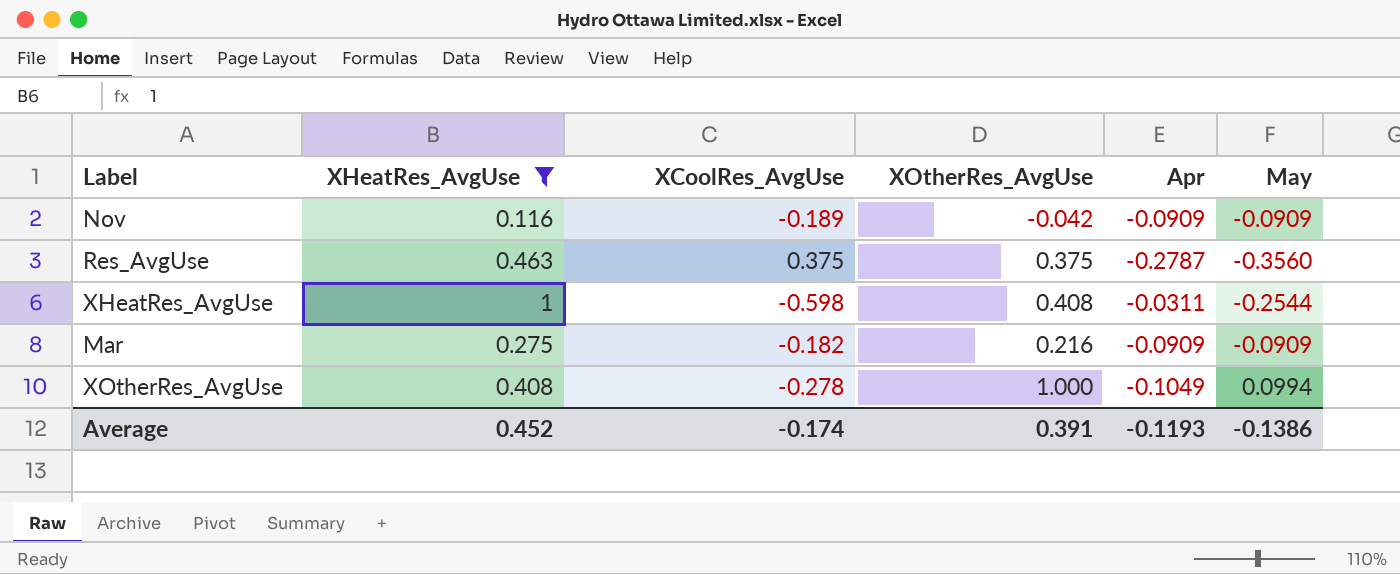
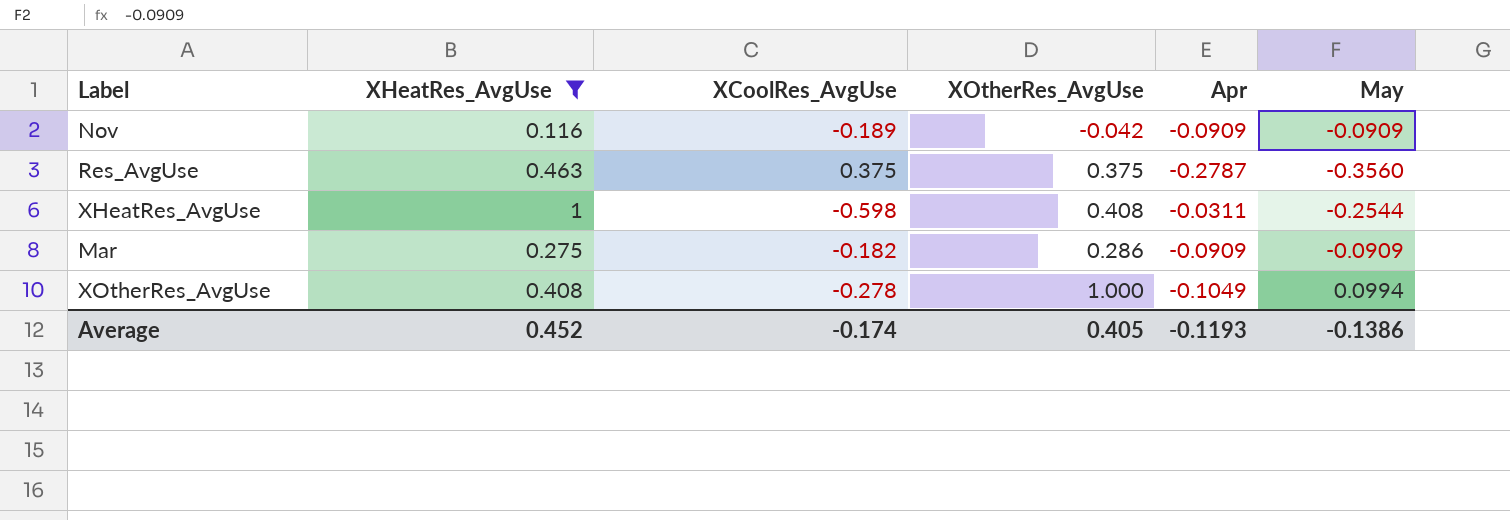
Mar | XOtherRes_AvgUse: 0.216 -> 0.286
Average | XOtherRes_AvgUse: 0.391 -> 0.405

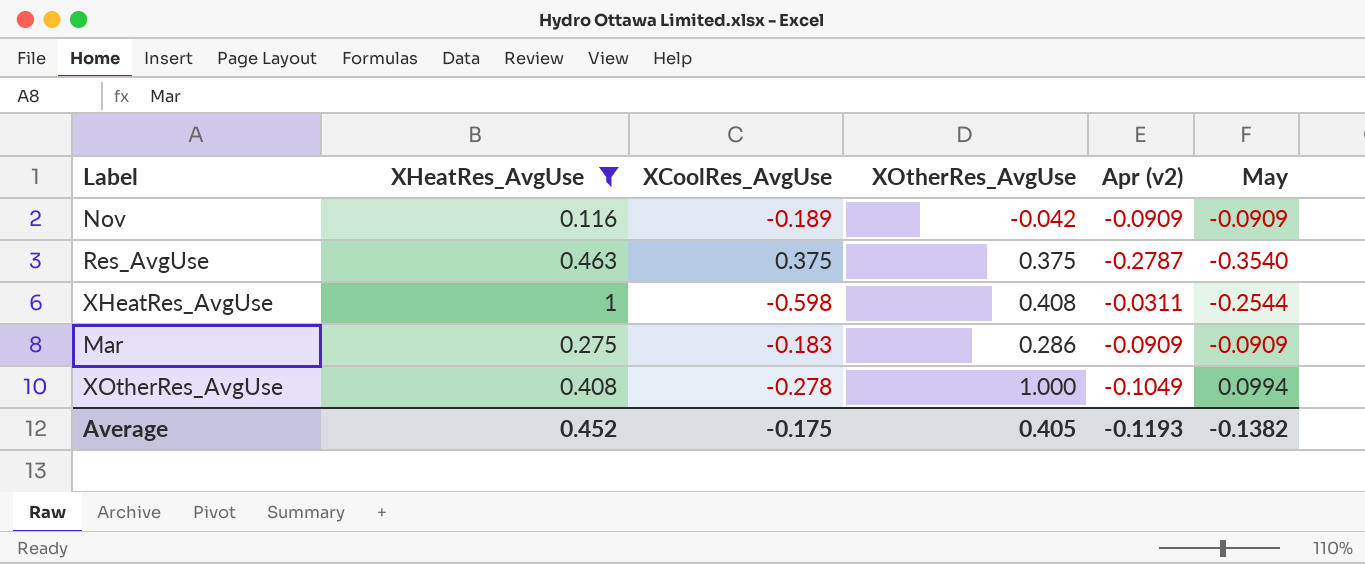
column name: Apr -> Apr (v2)
Res_AvgUse | May: -0.3560 -> -0.3540
Mar | XCoolRes_AvgUse: -0.182 -> -0.183
Average | XCoolRes_AvgUse: -0.174 -> -0.175
Average | May: -0.1386 -> -0.1382

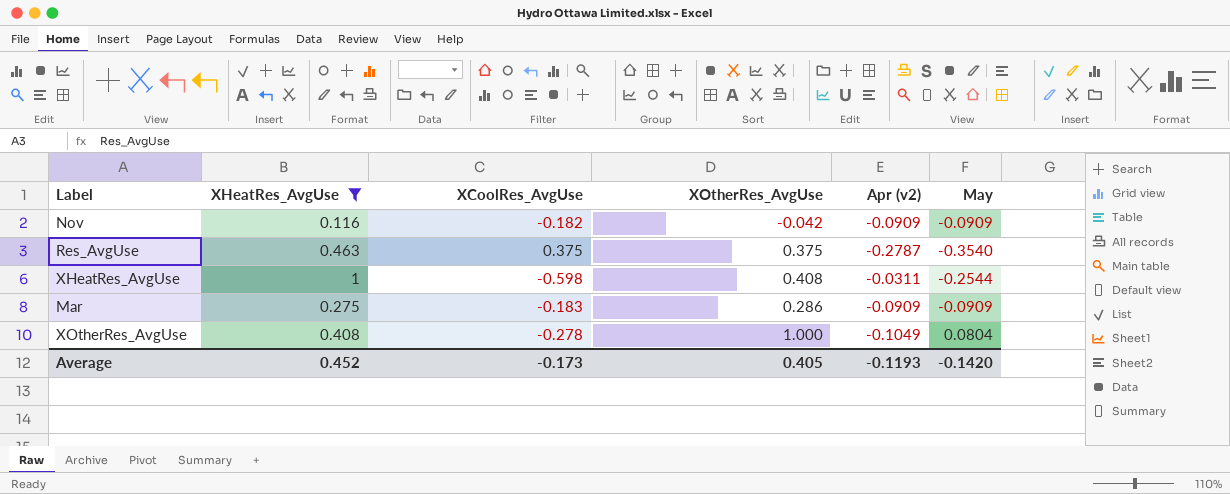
Nov | XCoolRes_AvgUse: -0.189 -> -0.182
XOtherRes_AvgUse | May: 0.0994 -> 0.0804
Average | XCoolRes_AvgUse: -0.175 -> -0.173
Average | May: -0.1382 -> -0.1420

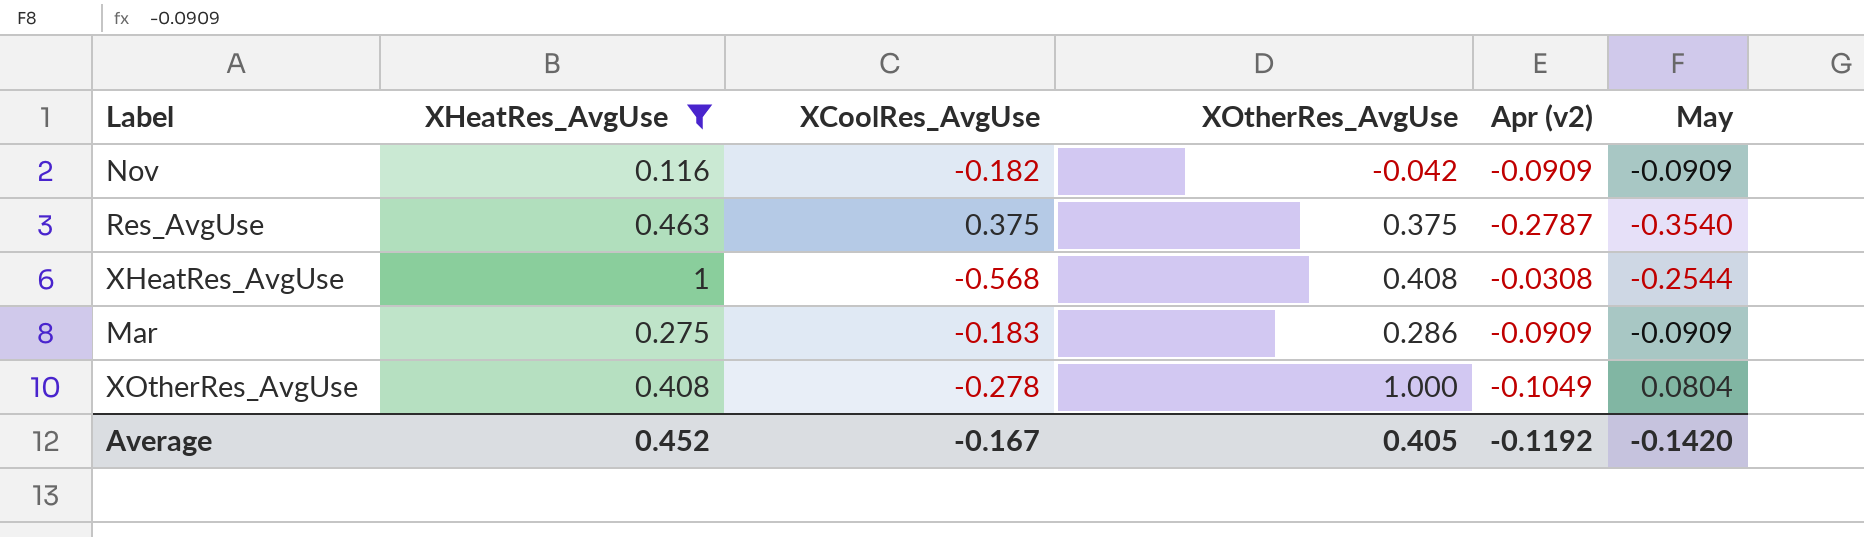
XHeatRes_AvgUse | XCoolRes_AvgUse: -0.598 -> -0.568
XHeatRes_AvgUse | Apr (v2): -0.0311 -> -0.0308
Average | XCoolRes_AvgUse: -0.173 -> -0.167
Average | Apr (v2): -0.1193 -> -0.1192

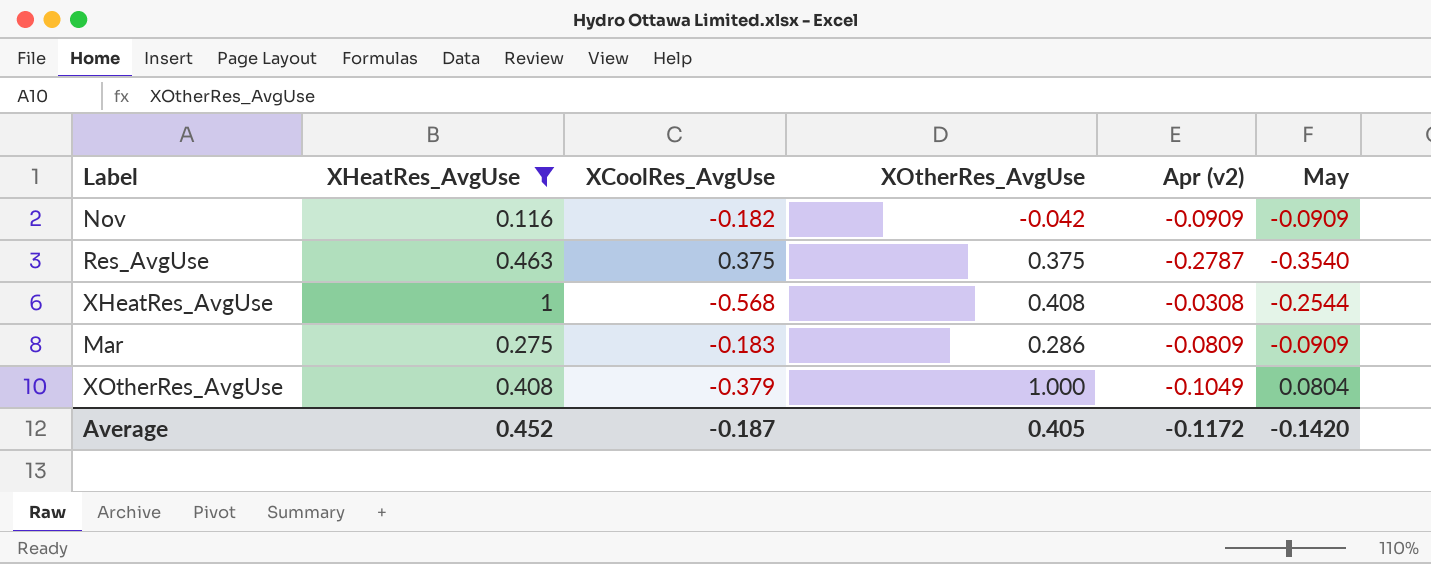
Mar | Apr (v2): -0.0909 -> -0.0809
XOtherRes_AvgUse | XCoolRes_AvgUse: -0.278 -> -0.379
Average | XCoolRes_AvgUse: -0.167 -> -0.187
Average | Apr (v2): -0.1192 -> -0.1172

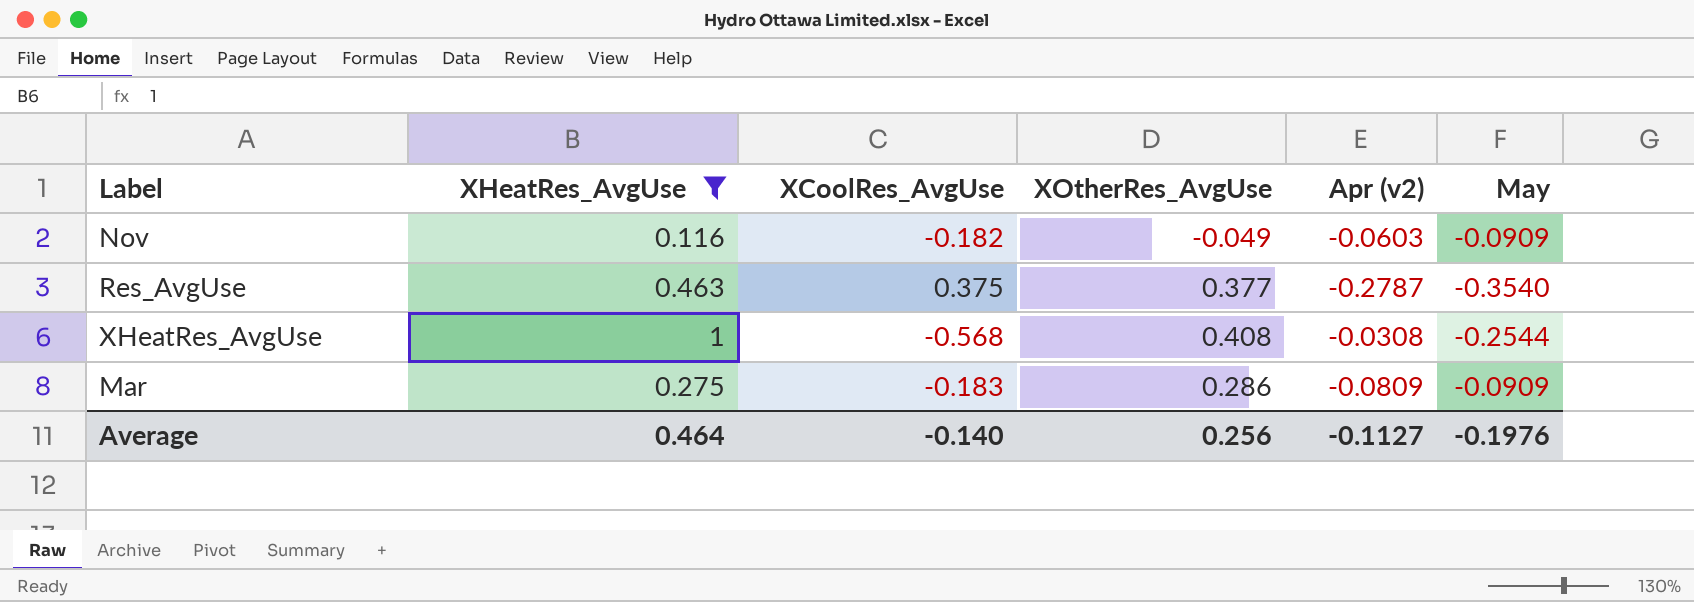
row XOtherRes_AvgUse: 0.408 | -0.379 | 1.000 | -0.1049 | 0.0804 -> none
Nov | XOtherRes_AvgUse: -0.042 -> -0.049
Nov | Apr (v2): -0.0909 -> -0.0603
Res_AvgUse | XOtherRes_AvgUse: 0.375 -> 0.377
Average | XHeatRes_AvgUse: 0.452 -> 0.464
Average | XCoolRes_AvgUse: -0.187 -> -0.140
Average | XOtherRes_AvgUse: 0.405 -> 0.256
Average | Apr (v2): -0.1172 -> -0.1127
Average | May: -0.1420 -> -0.1976

